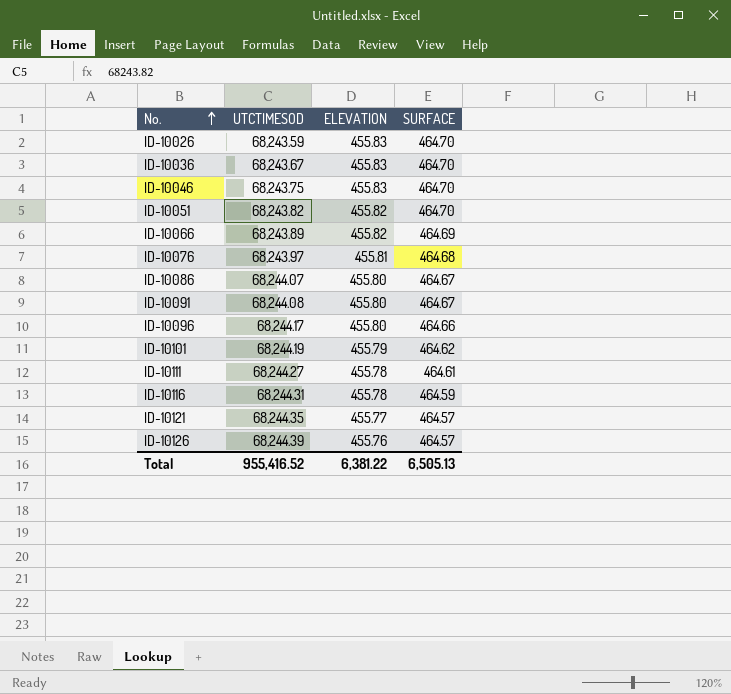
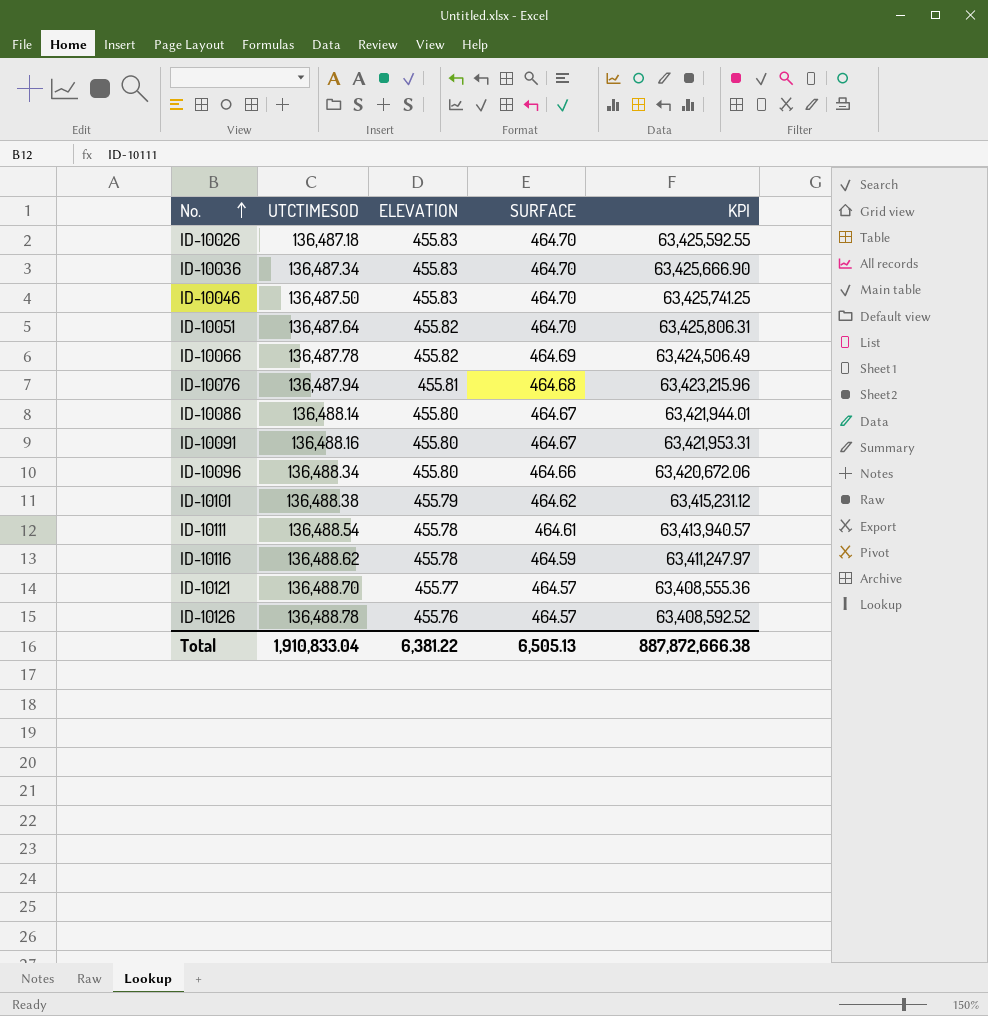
column KPI | formula: none -> [UTCTIMESOD] * [SURFACE]
ID-10026 | UTCTIMESOD: 68,243.59 -> 136,487.18
ID-10036 | UTCTIMESOD: 68,243.67 -> 136,487.34
ID-10046 | UTCTIMESOD: 68,243.75 -> 136,487.50
ID-10051 | UTCTIMESOD: 68,243.82 -> 136,487.64
ID-10066 | UTCTIMESOD: 68,243.89 -> 136,487.78
ID-10076 | UTCTIMESOD: 68,243.97 -> 136,487.94
ID-10086 | UTCTIMESOD: 68,244.07 -> 136,488.14
ID-10091 | UTCTIMESOD: 68,244.08 -> 136,488.16
ID-10096 | UTCTIMESOD: 68,244.17 -> 136,488.34
ID-10101 | UTCTIMESOD: 68,244.19 -> 136,488.38
ID-10111 | UTCTIMESOD: 68,244.27 -> 136,488.54
ID-10116 | UTCTIMESOD: 68,244.31 -> 136,488.62
ID-10121 | UTCTIMESOD: 68,244.35 -> 136,488.70
ID-10126 | UTCTIMESOD: 68,244.39 -> 136,488.78
Total | UTCTIMESOD: 955,416.52 -> 1,910,833.04

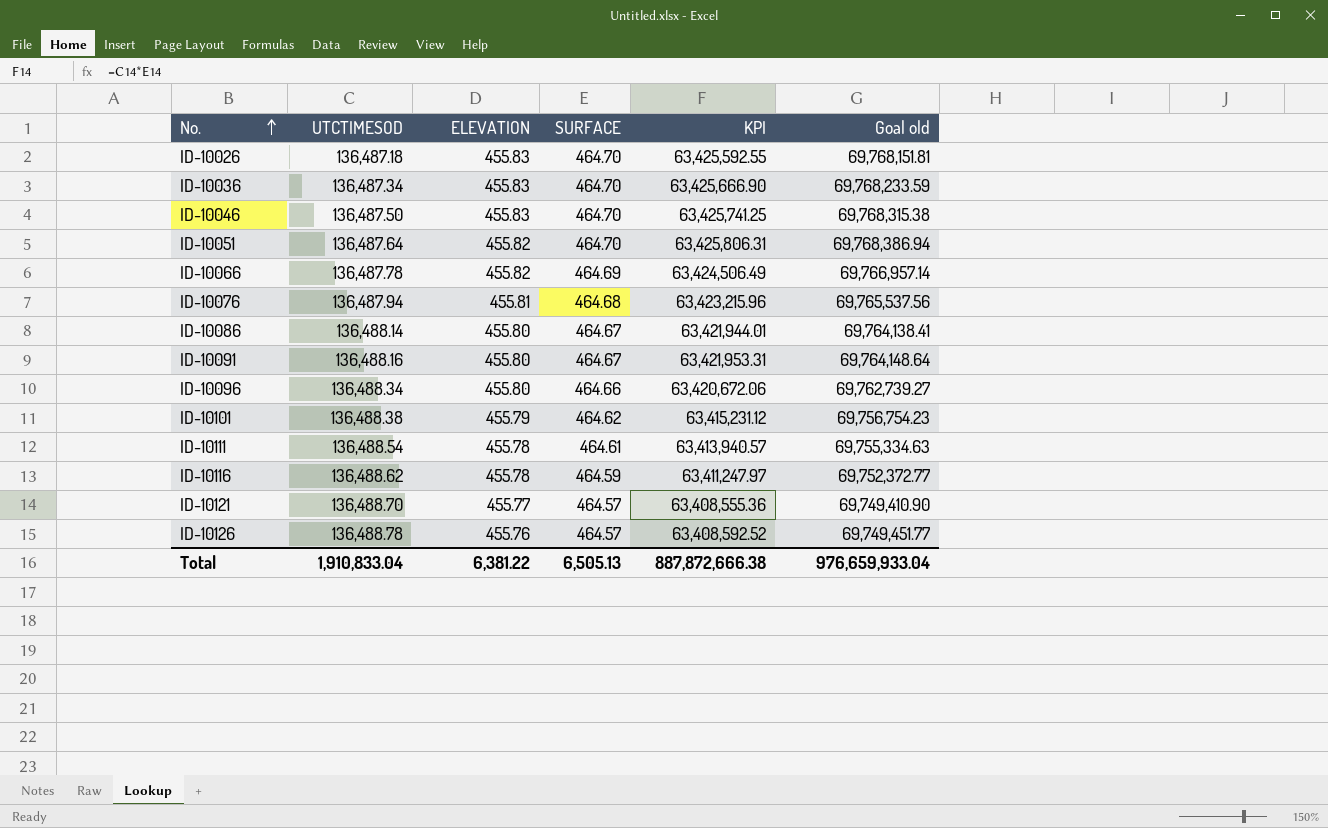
column Goal old | formula: none -> [KPI] * 1.1

